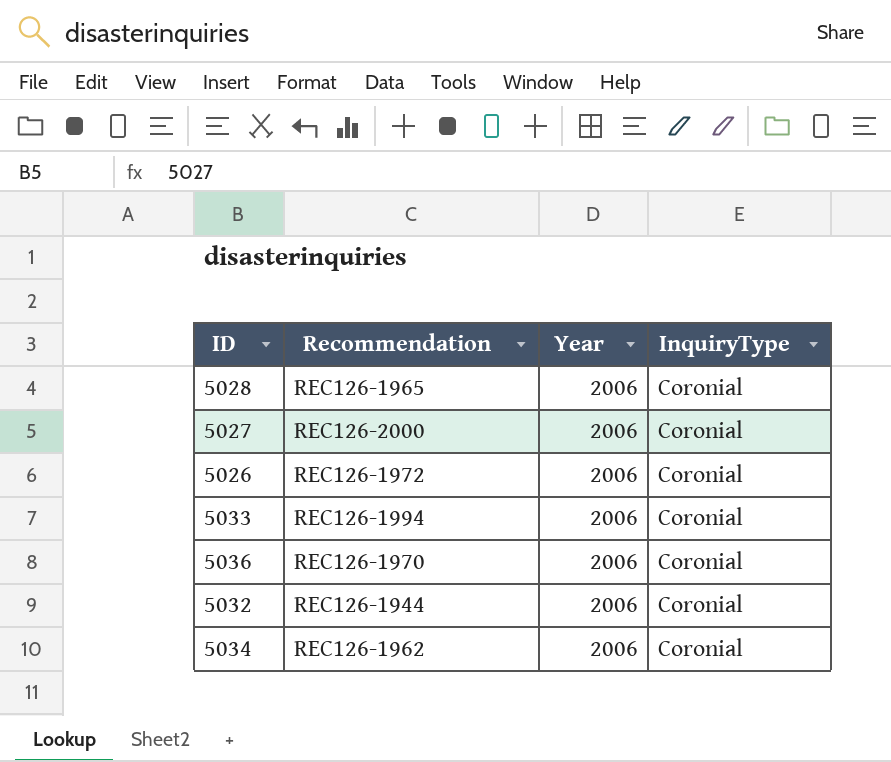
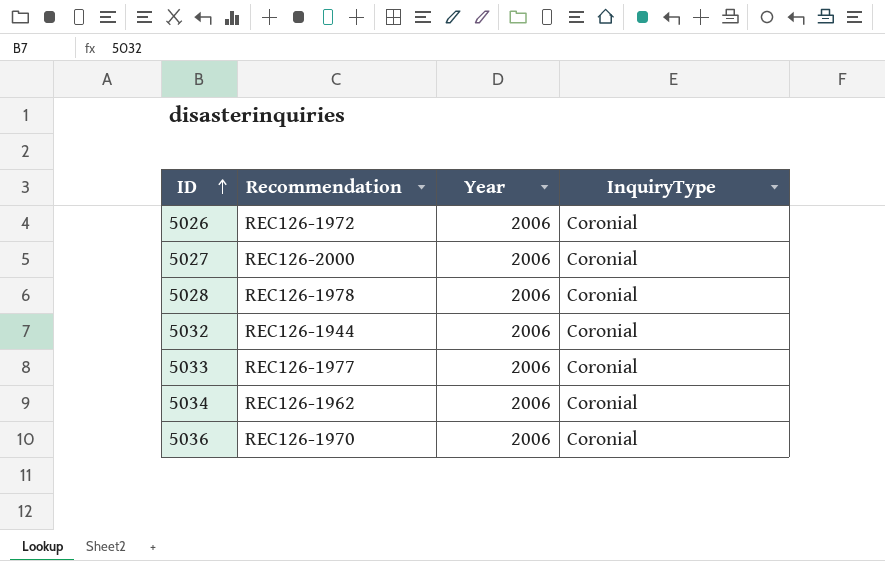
row order: none -> ID ascending
5028 | Recommendation: REC126-1965 -> REC126-1978
5033 | Recommendation: REC126-1994 -> REC126-1977

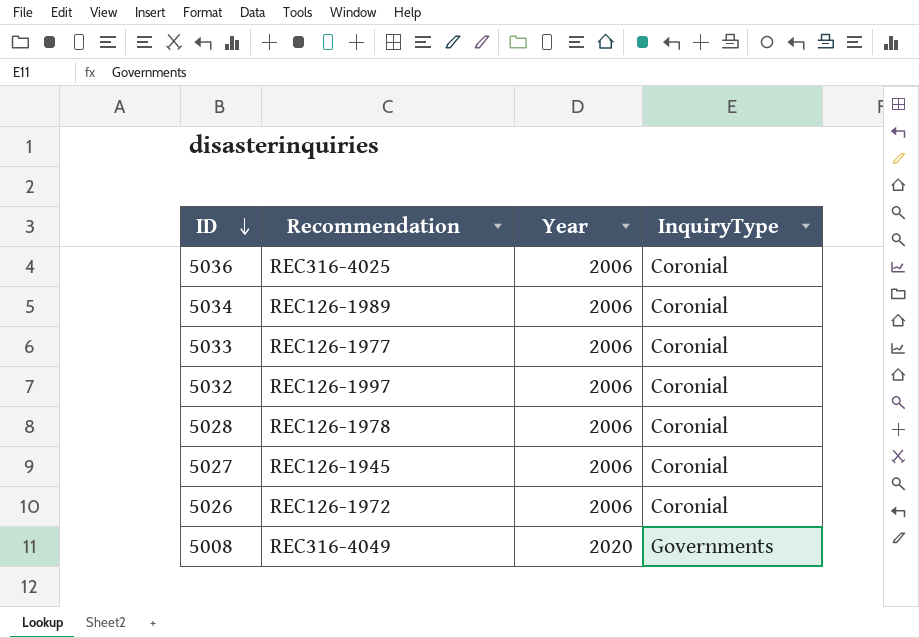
row order: ID ascending -> ID descending
5036 | Recommendation: REC126-1970 -> REC316-4025
5034 | Recommendation: REC126-1962 -> REC126-1989
5032 | Recommendation: REC126-1944 -> REC126-1997
5027 | Recommendation: REC126-2000 -> REC126-1945
row 5008: none -> REC316-4049 | 2020 | Governments

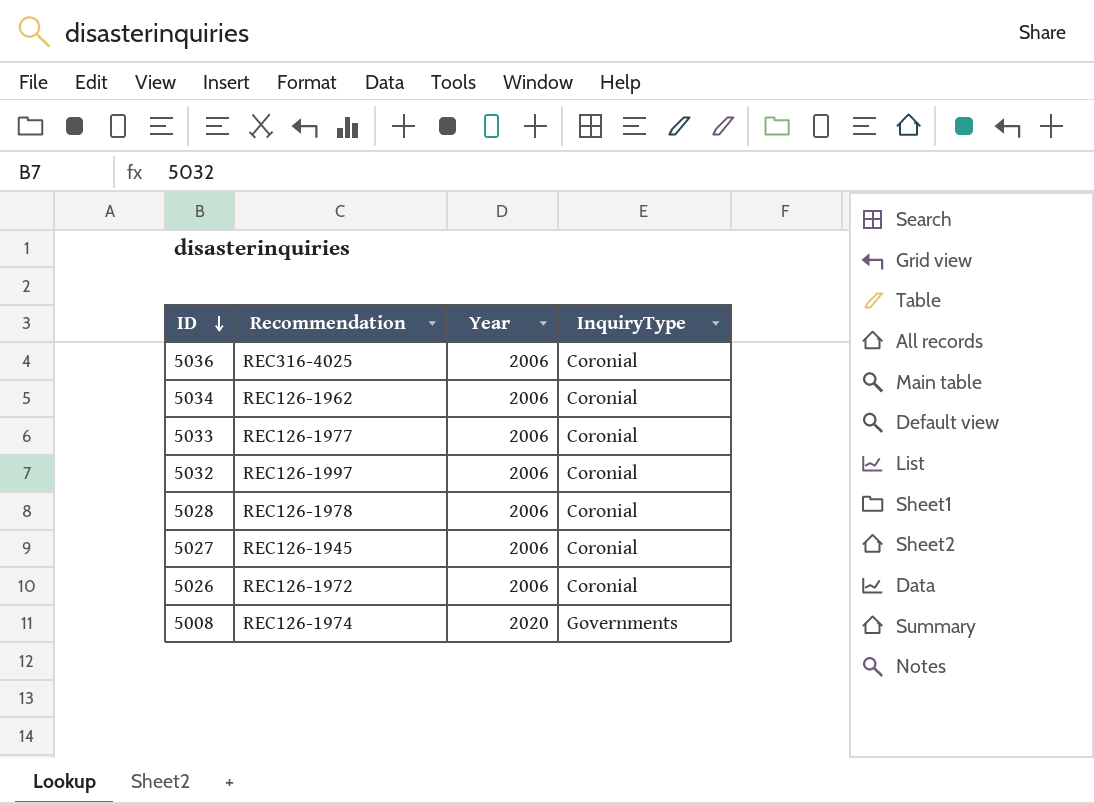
5034 | Recommendation: REC126-1989 -> REC126-1962
5008 | Recommendation: REC316-4049 -> REC126-1974

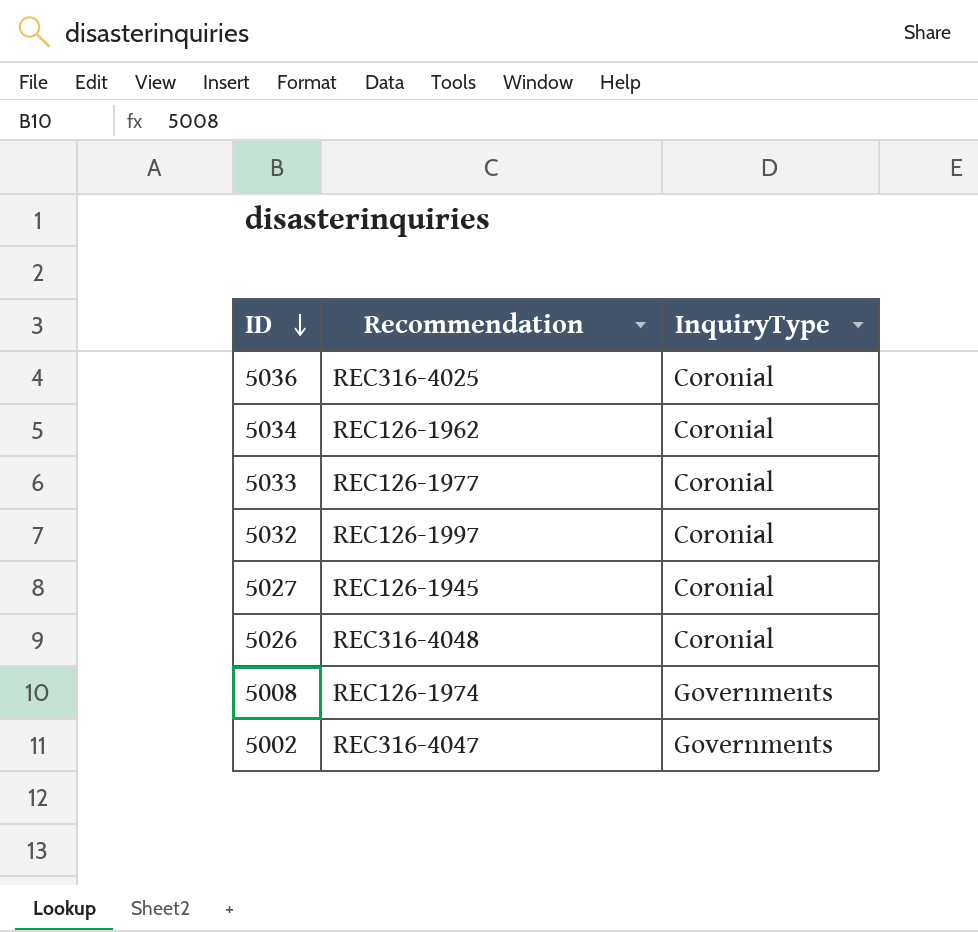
column Year | position: 3 -> none
row 5028: REC126-1978 | 2006 | Coronial -> none
5026 | Recommendation: REC126-1972 -> REC316-4048
row 5002: none -> REC316-4047 | Governments

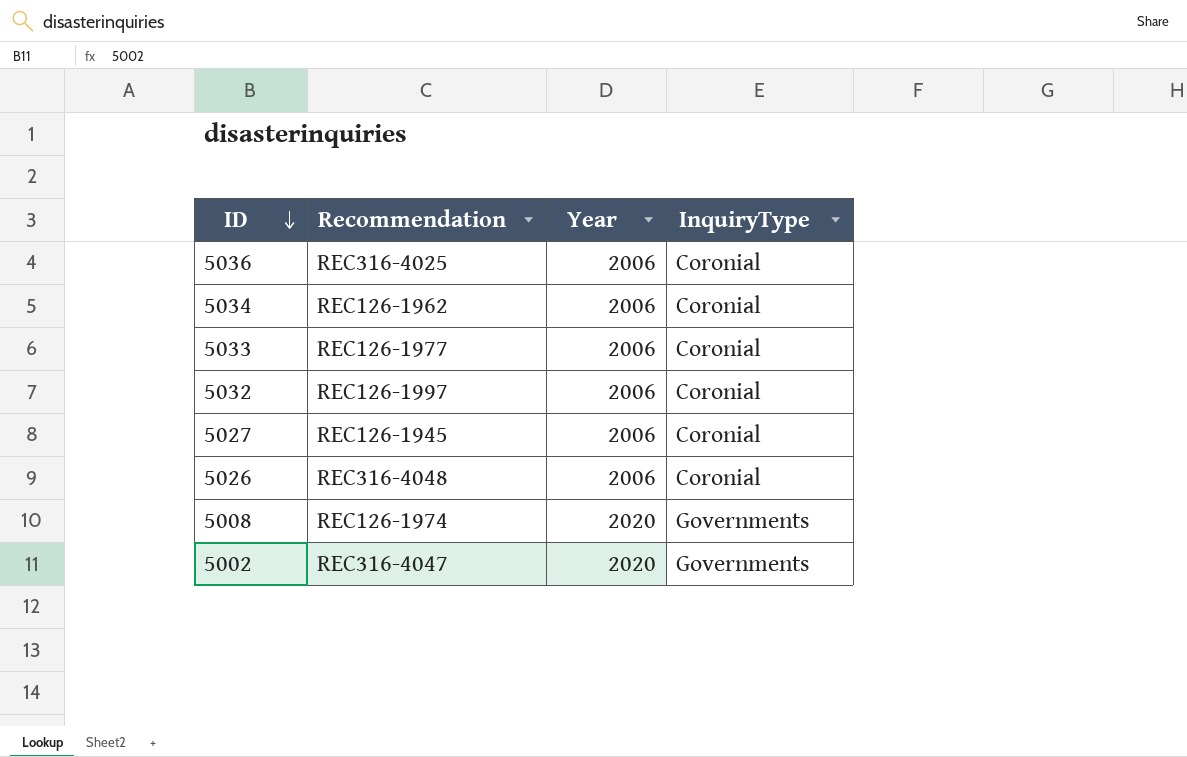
column Year | position: none -> 3

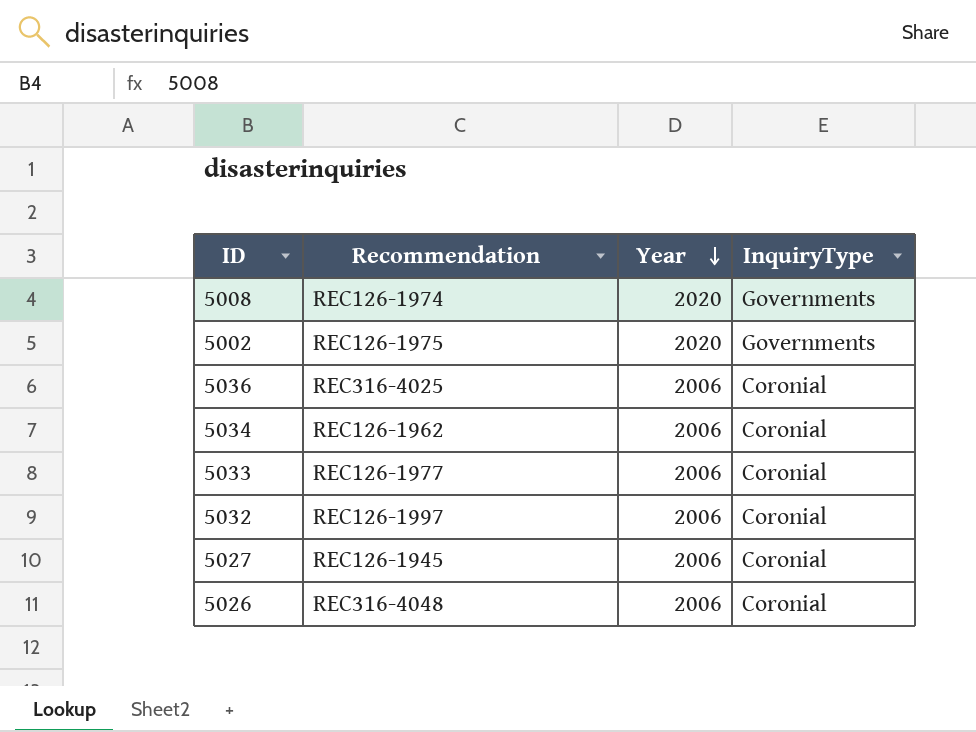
row order: ID descending -> Year descending
5002 | Recommendation: REC316-4047 -> REC126-1975

